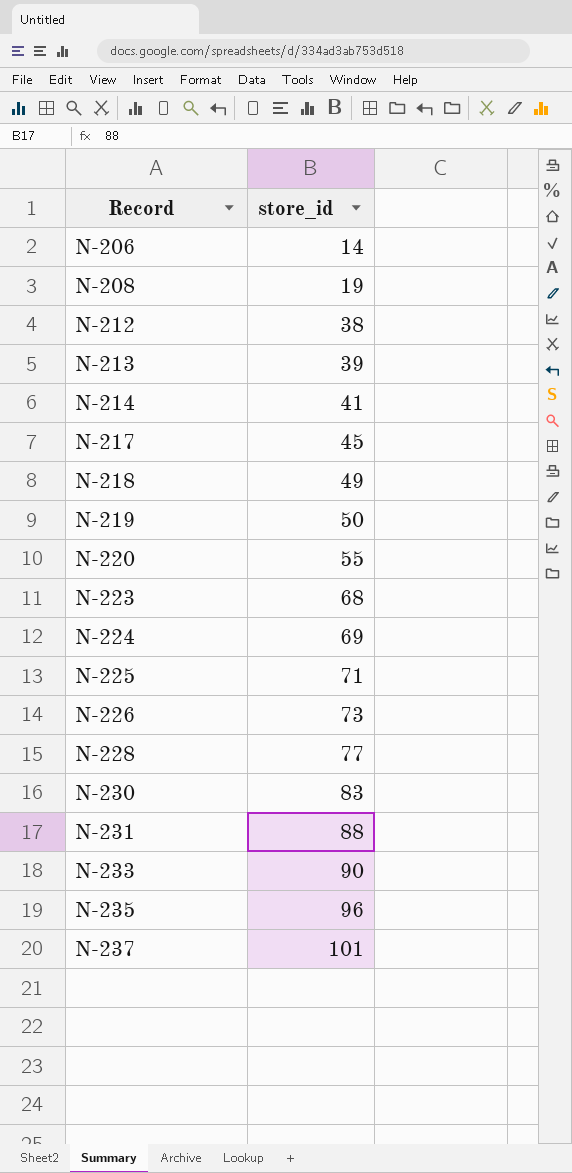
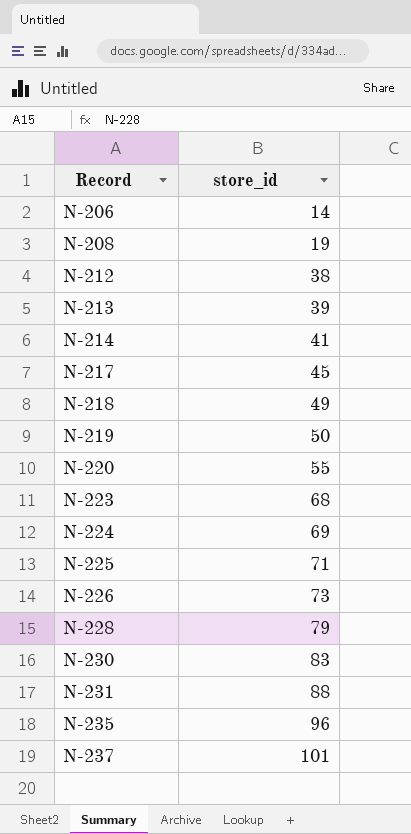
row N-233: 90 -> none
N-228 | store_id: 77 -> 79

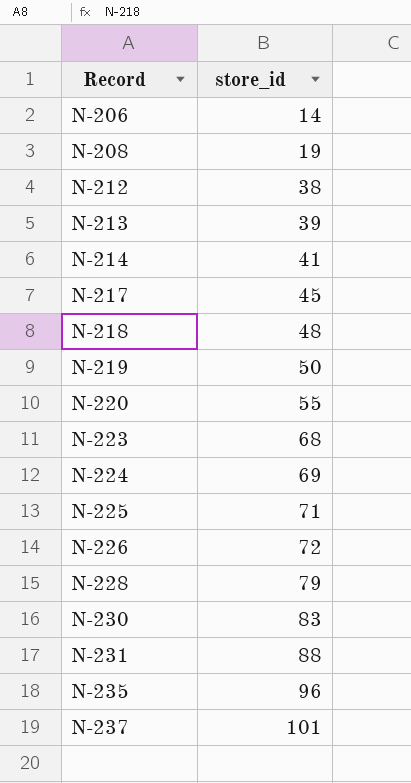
N-218 | store_id: 49 -> 48
N-226 | store_id: 73 -> 72

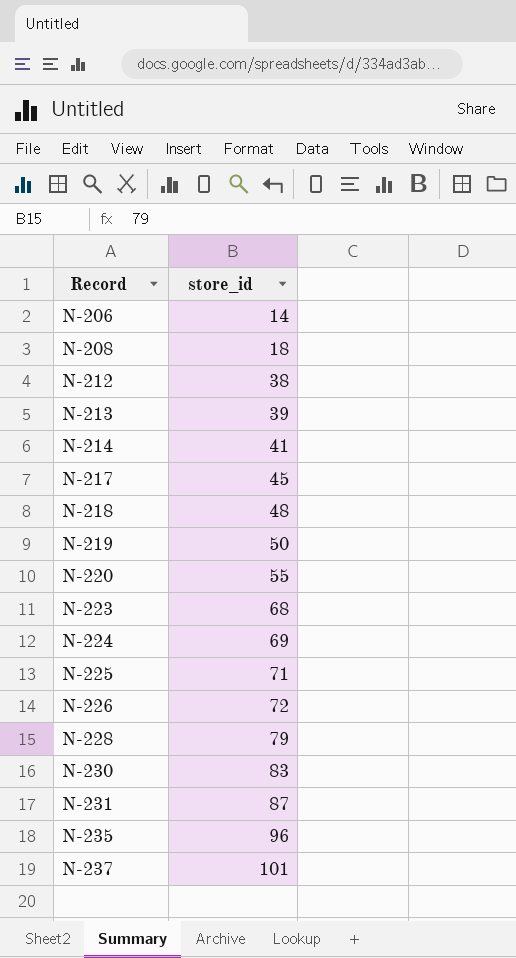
N-208 | store_id: 19 -> 18
N-231 | store_id: 88 -> 87

